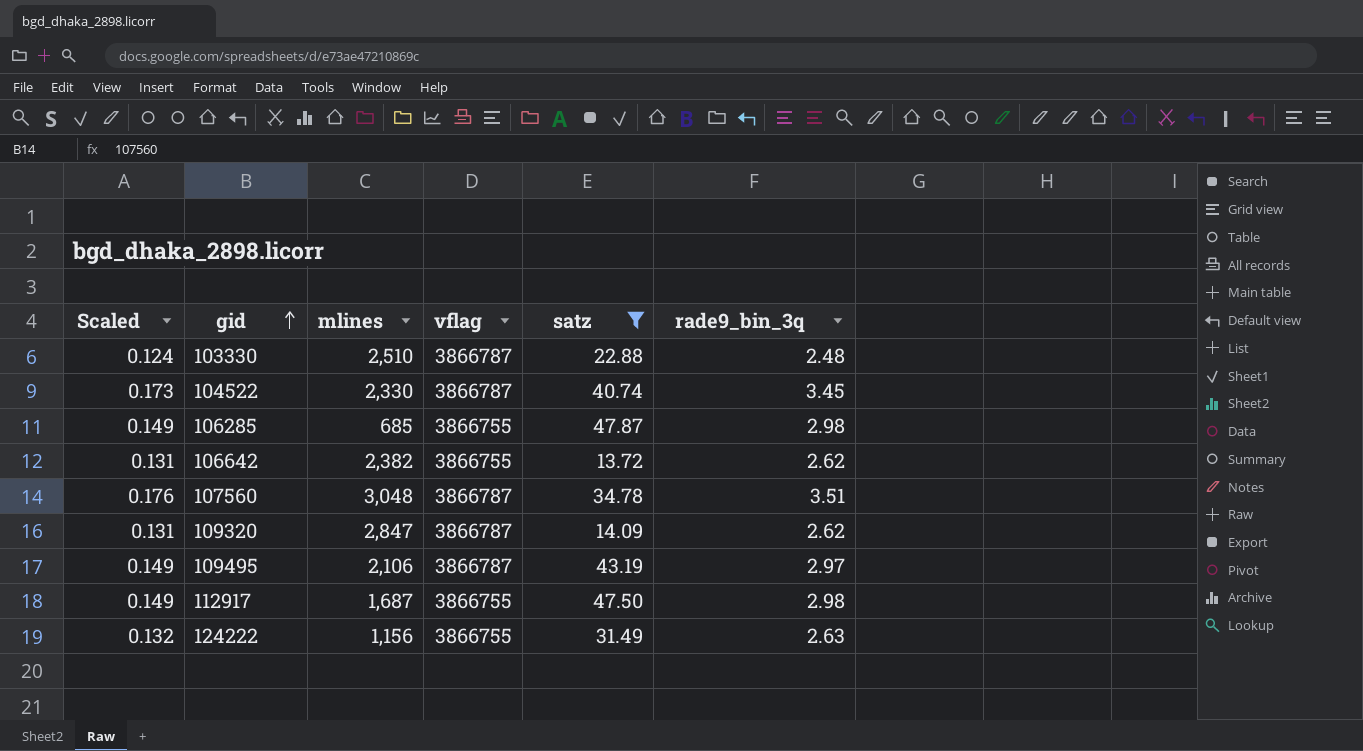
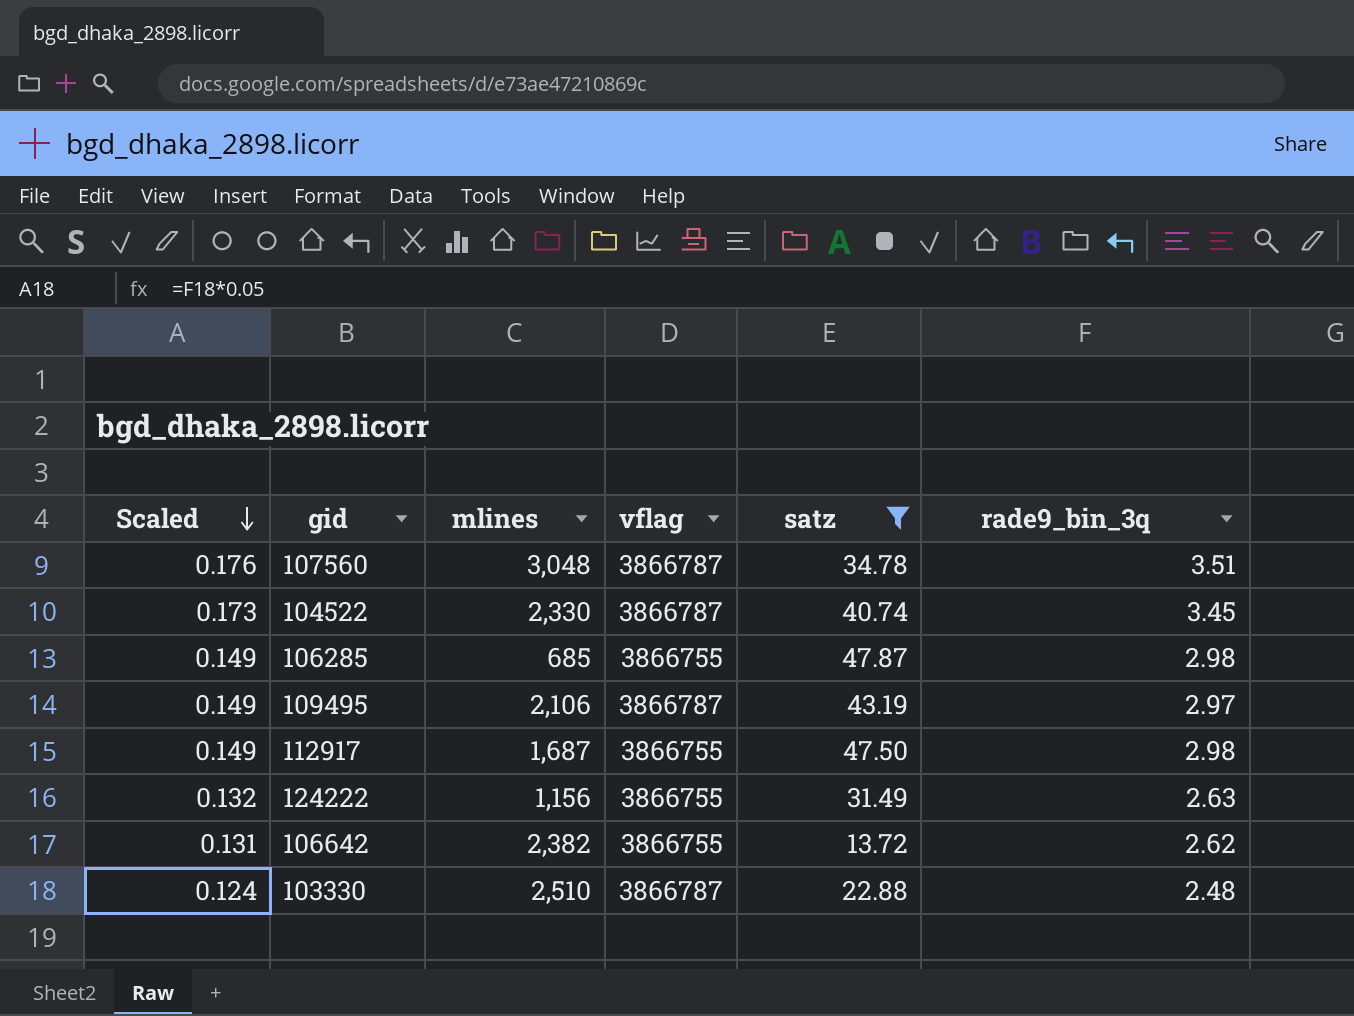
row order: gid ascending -> Scaled descending
row 109320: 0.131 | 2,847 | 3866787 | 14.09 | 2.62 -> none

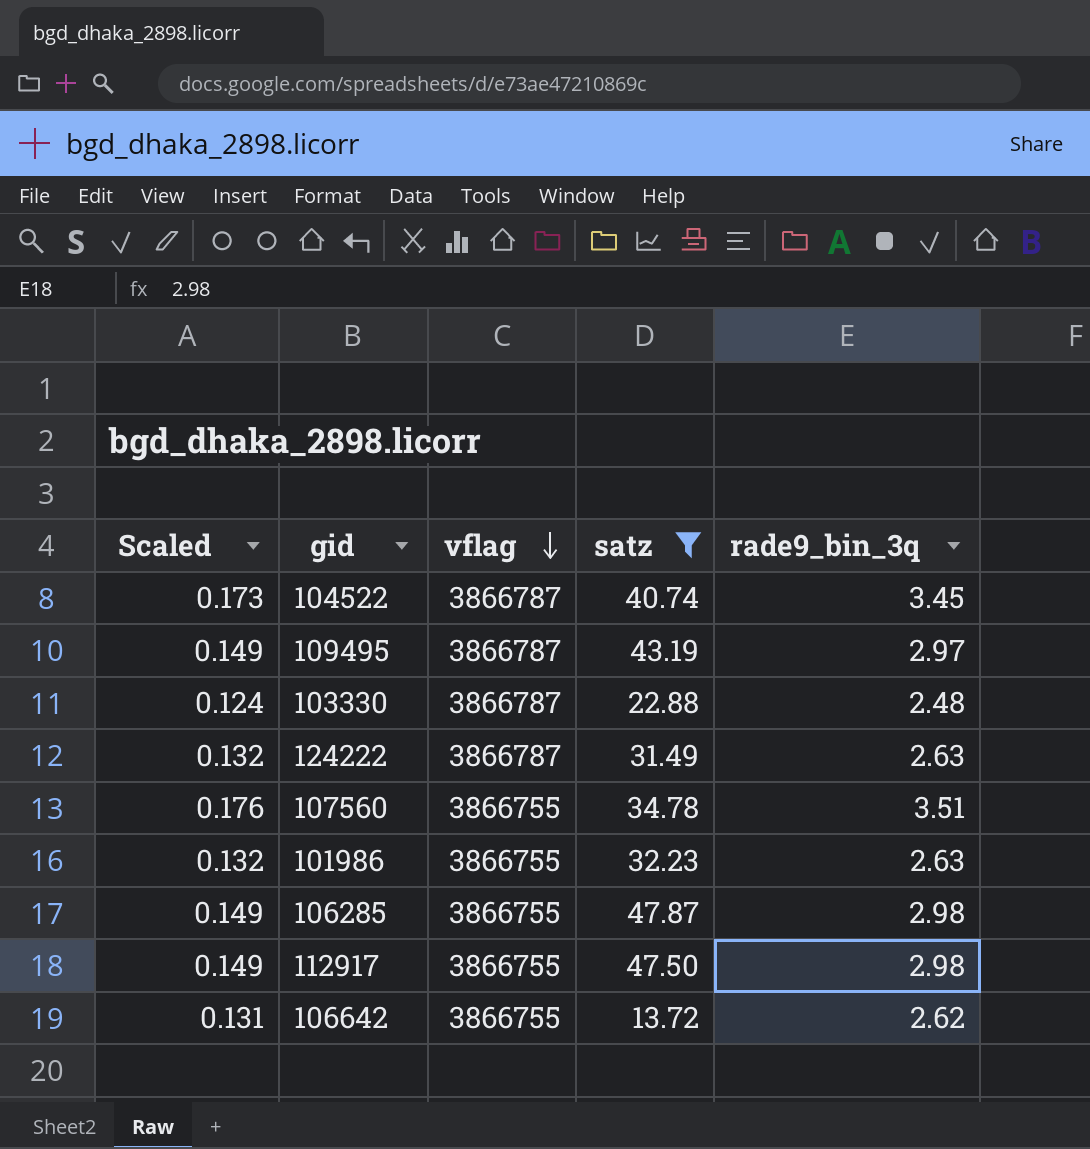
row order: Scaled descending -> vflag descending
column mlines | position: 3 -> none
124222 | vflag: 3866755 -> 3866787
107560 | vflag: 3866787 -> 3866755
row 101986: none -> 0.132 | 3866755 | 32.23 | 2.63

